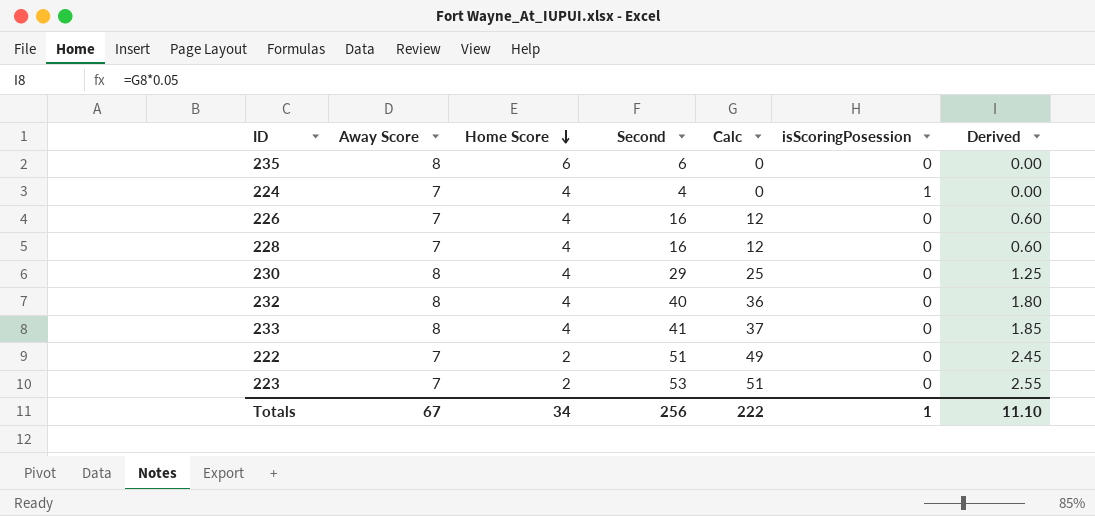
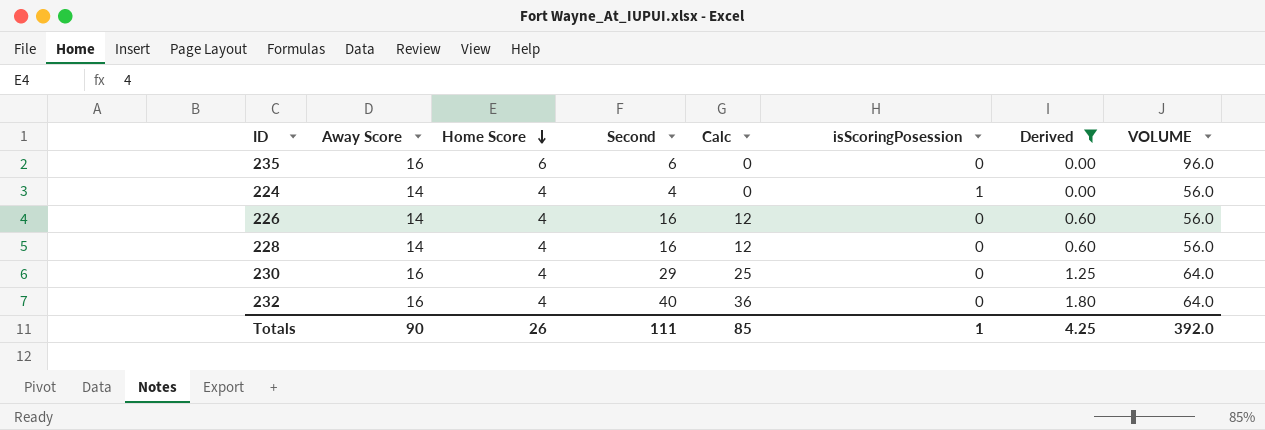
filter: none -> Derived <= 1.80
column VOLUME | formula: none -> [Away Score] * [Home Score]
235 | Away Score: 8 -> 16
224 | Away Score: 7 -> 14
226 | Away Score: 7 -> 14
228 | Away Score: 7 -> 14
230 | Away Score: 8 -> 16
232 | Away Score: 8 -> 16
Totals | Away Score: 67 -> 90
Totals | Home Score: 34 -> 26
Totals | Second: 256 -> 111
Totals | Calc: 222 -> 85
Totals | Derived: 11.10 -> 4.25

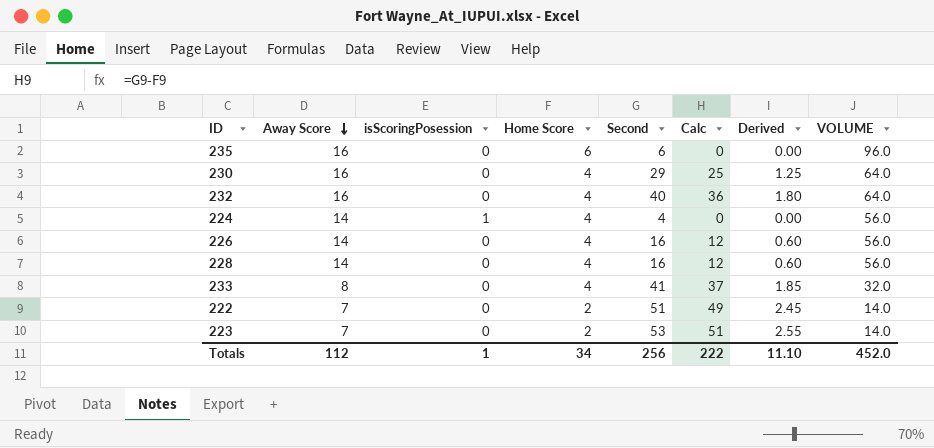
filter: Derived <= 1.80 -> none
row order: Home Score descending -> Away Score descending
column isScoringPosession | position: 6 -> 3
Totals | Away Score: 90 -> 112
Totals | Home Score: 26 -> 34
Totals | Second: 111 -> 256
Totals | Calc: 85 -> 222
Totals | Derived: 4.25 -> 11.10
Totals | VOLUME: 392.0 -> 452.0

